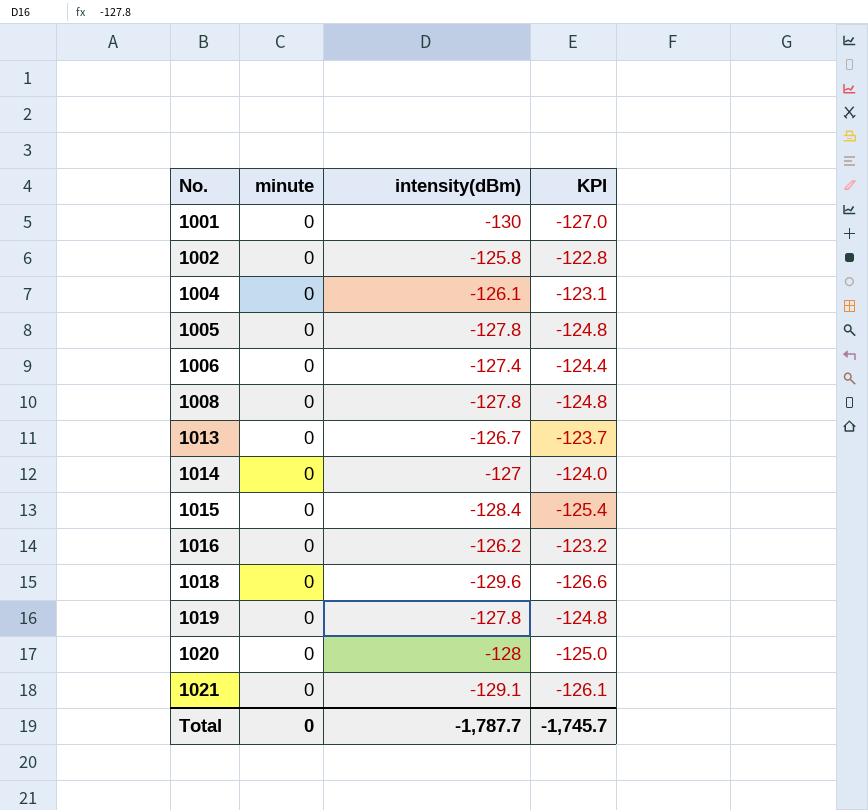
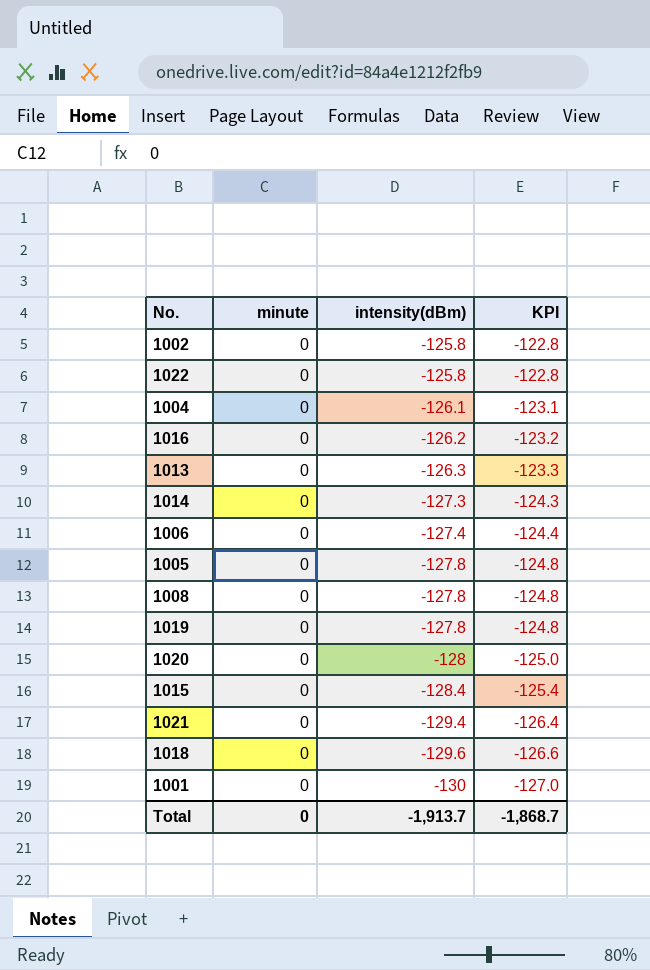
row order: No. ascending -> intensity(dBm) descending
row 1022: none -> 0 | -125.8 | -122.8
1013 | intensity(dBm): -126.7 -> -126.3
1013 | KPI: -123.7 -> -123.3
1014 | intensity(dBm): -127 -> -127.3
1014 | KPI: -124.0 -> -124.3
1021 | intensity(dBm): -129.1 -> -129.4
1021 | KPI: -126.1 -> -126.4
Total | intensity(dBm): -1,787.7 -> -1,913.7
Total | KPI: -1,745.7 -> -1,868.7

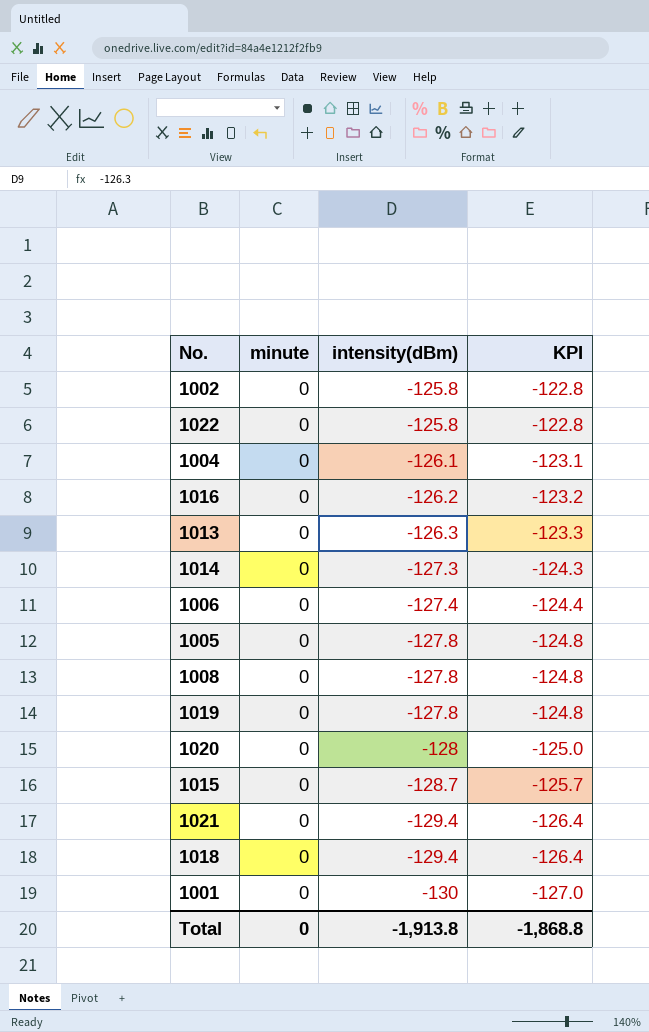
1015 | intensity(dBm): -128.4 -> -128.7
1015 | KPI: -125.4 -> -125.7
1018 | intensity(dBm): -129.6 -> -129.4
1018 | KPI: -126.6 -> -126.4
Total | intensity(dBm): -1,913.7 -> -1,913.8
Total | KPI: -1,868.7 -> -1,868.8

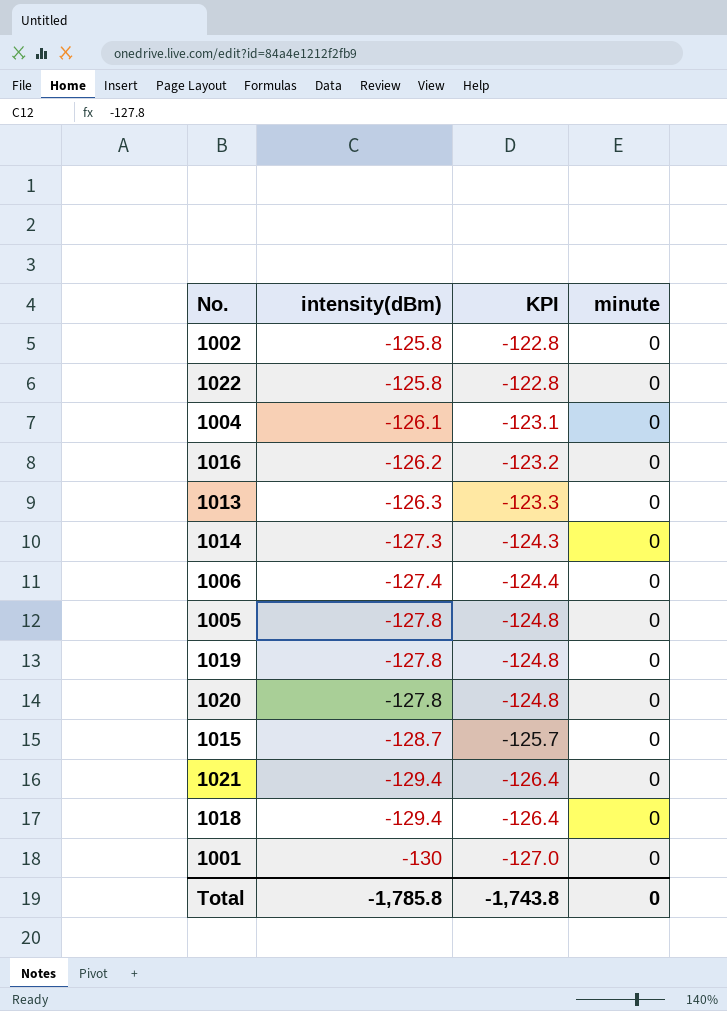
column minute | position: 2 -> 4
row 1008: 0 | -127.8 | -124.8 -> none
1020 | intensity(dBm): -128 -> -127.8
1020 | KPI: -125.0 -> -124.8
Total | intensity(dBm): -1,913.8 -> -1,785.8
Total | KPI: -1,868.8 -> -1,743.8

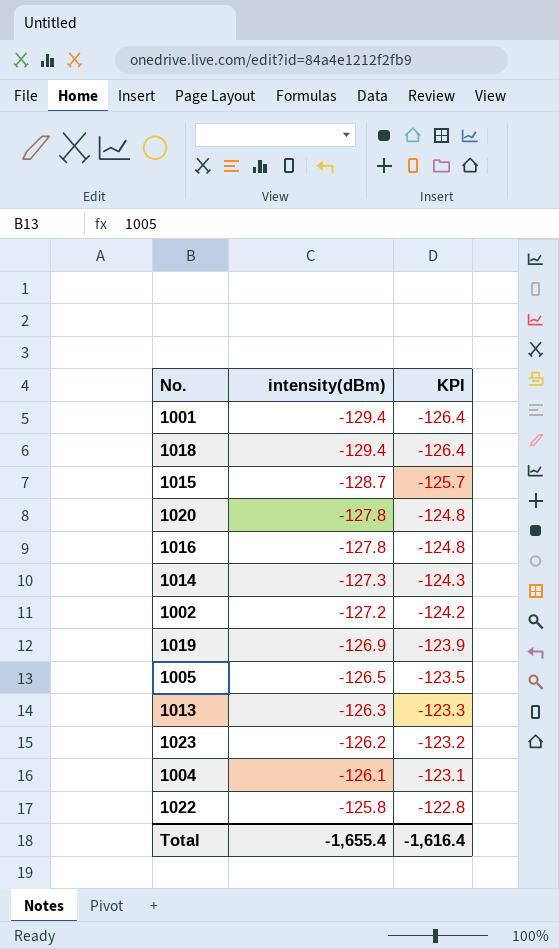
row order: intensity(dBm) descending -> intensity(dBm) ascending
column minute | position: 4 -> none
row 1006: -127.4 | -124.4 | 0 -> none
row 1021: -129.4 | -126.4 | 0 -> none
1001 | intensity(dBm): -130 -> -129.4
1001 | KPI: -127.0 -> -126.4
1016 | intensity(dBm): -126.2 -> -127.8
1016 | KPI: -123.2 -> -124.8
1002 | intensity(dBm): -125.8 -> -127.2
1002 | KPI: -122.8 -> -124.2
1019 | intensity(dBm): -127.8 -> -126.9
1019 | KPI: -124.8 -> -123.9
1005 | intensity(dBm): -127.8 -> -126.5
1005 | KPI: -124.8 -> -123.5
row 1023: none -> -126.2 | -123.2
Total | intensity(dBm): -1,785.8 -> -1,655.4
Total | KPI: -1,743.8 -> -1,616.4

